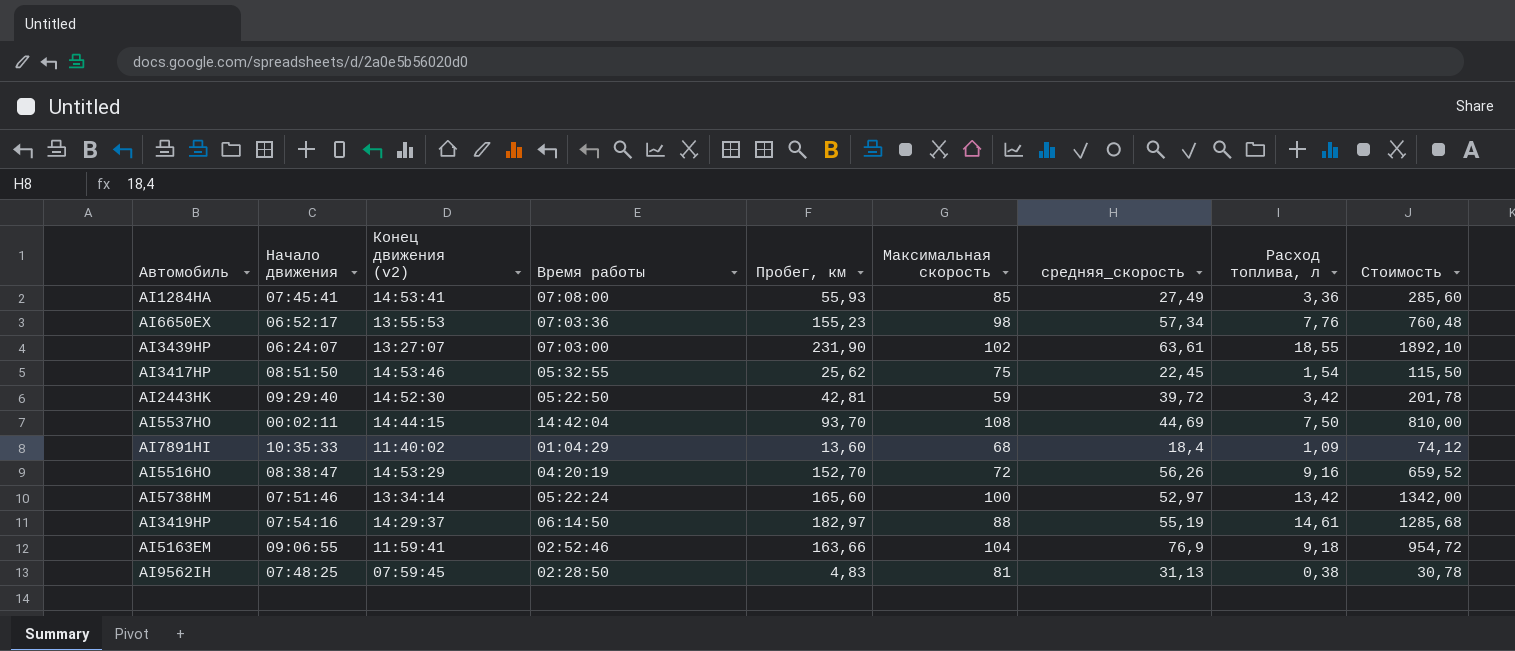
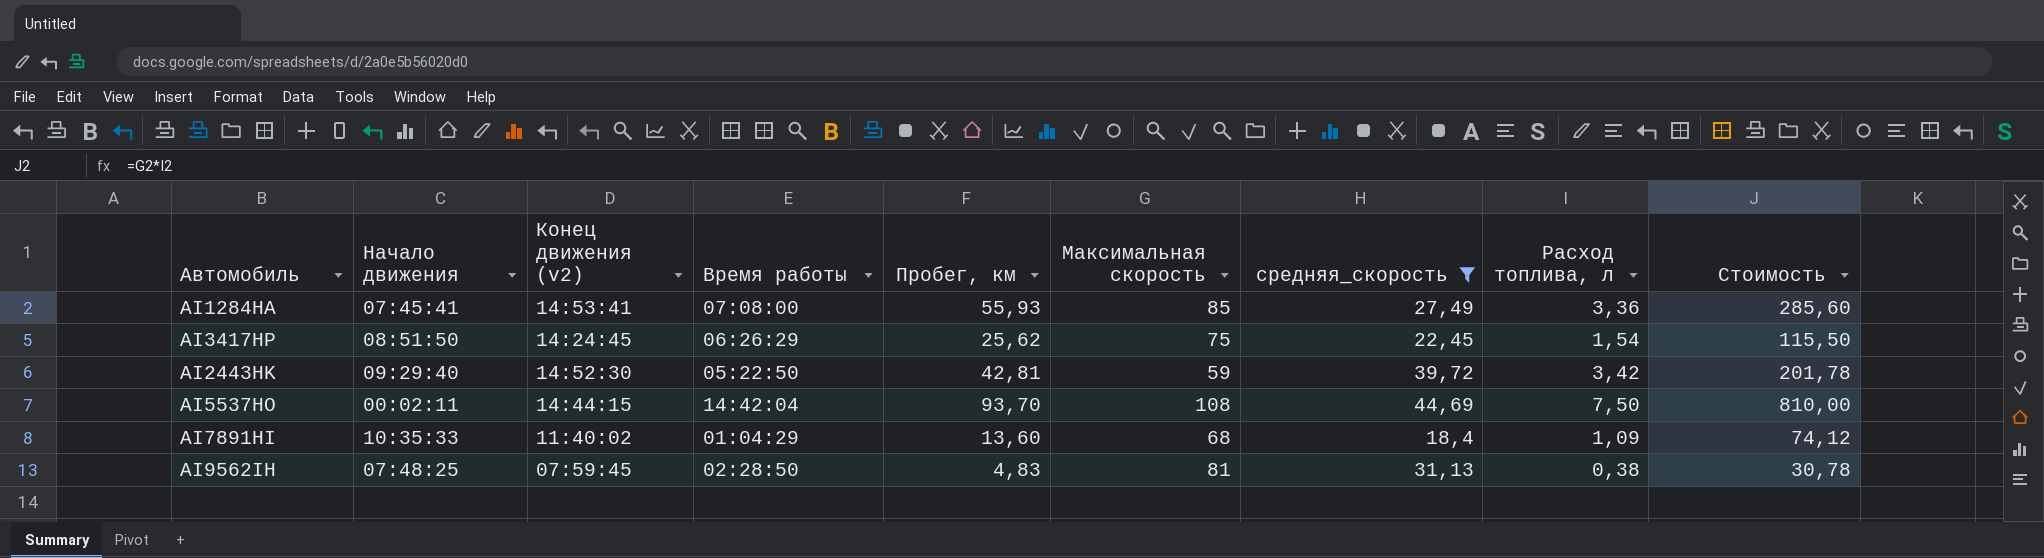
filter: none -> средняя_скорость <= 44,69
AI3417HP | Конец движения (v2): 14:53:46 -> 14:24:45
AI3417HP | Время работы: 05:32:55 -> 06:26:29

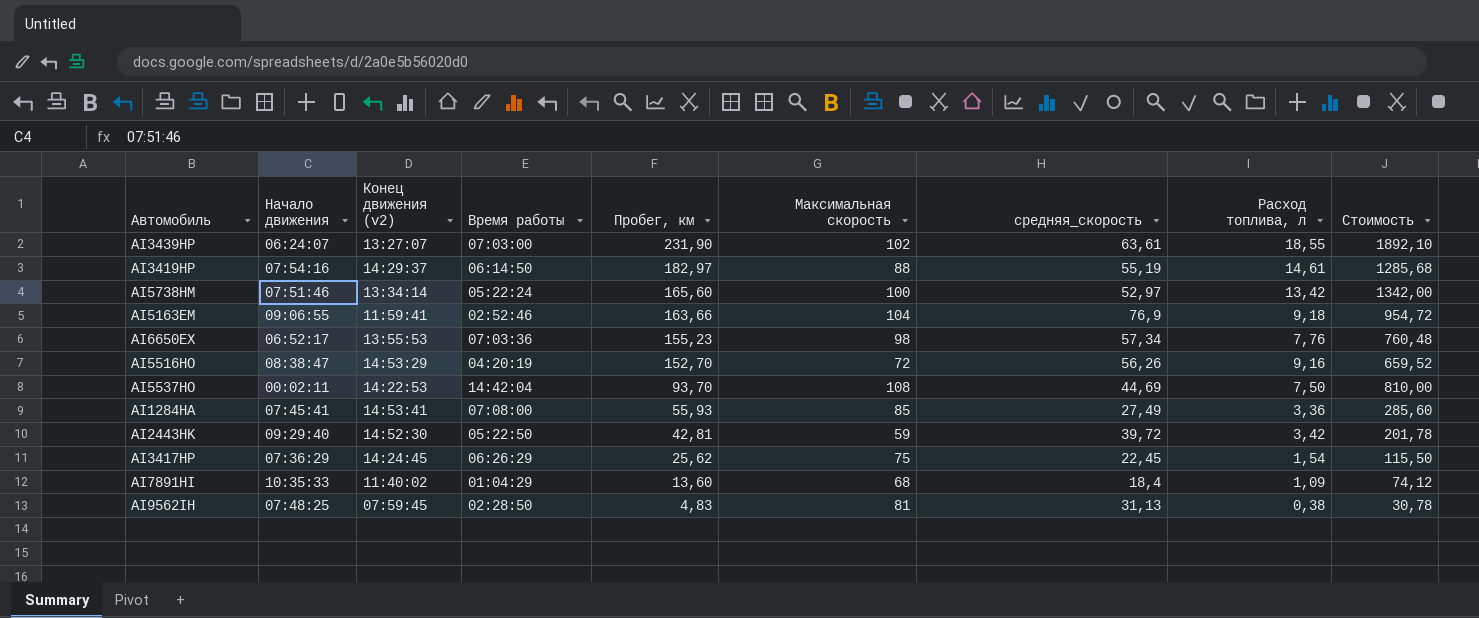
filter: средняя_скорость <= 44,69 -> none
row order: none -> Пробег, км descending
AI5537HO | Конец движения (v2): 14:44:15 -> 14:22:53
AI3417HP | Начало движения: 08:51:50 -> 07:36:29

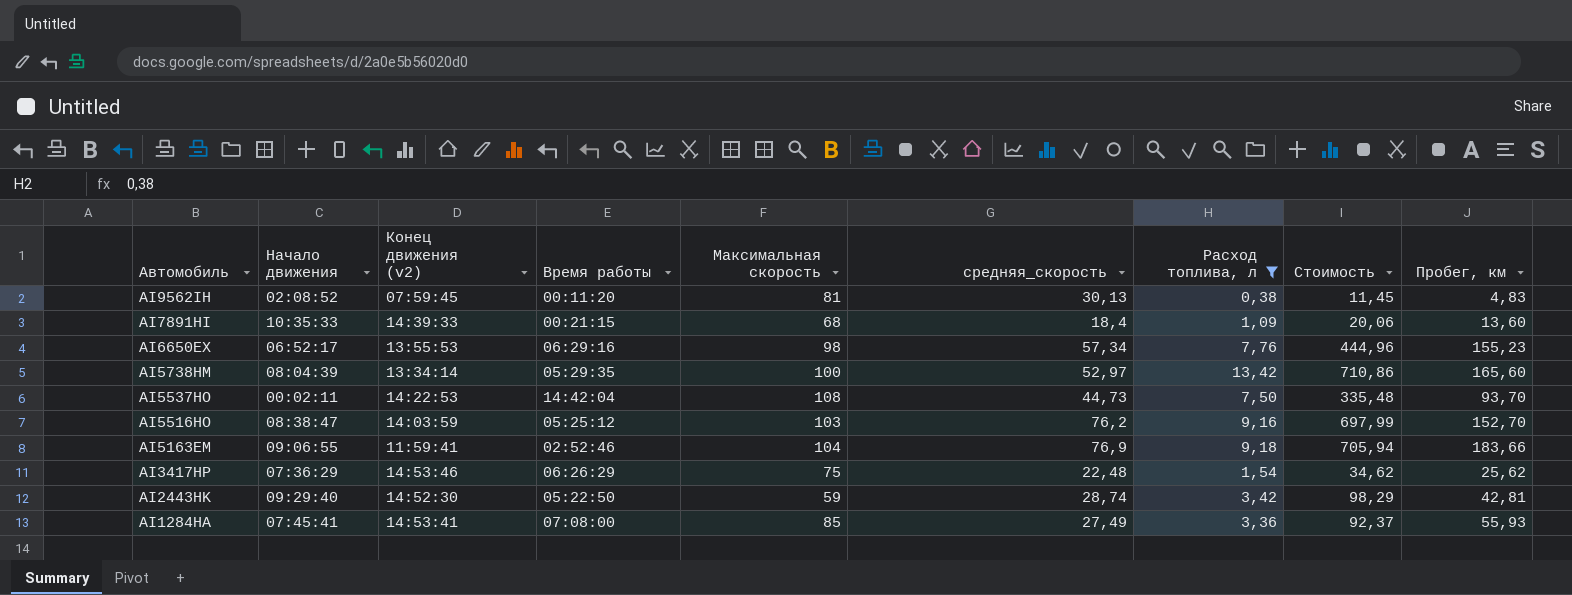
filter: none -> Расход топлива, л <= 13,42
row order: Пробег, км descending -> Автомобиль descending
column Стоимость | formula: [Максимальная скорость] * [Расход топлива, л] -> [средняя_скорость] * [Расход топлива, л]
column Пробег, км | position: 5 -> 9
AI9562IH | Начало движения: 07:48:25 -> 02:08:52
AI9562IH | Время работы: 02:28:50 -> 00:11:20
AI9562IH | средняя_скорость: 31,13 -> 30,13
AI7891HI | Конец движения (v2): 11:40:02 -> 14:39:33
AI7891HI | Время работы: 01:04:29 -> 00:21:15
AI6650EX | Время работы: 07:03:36 -> 06:29:16
AI5738HM | Начало движения: 07:51:46 -> 08:04:39
AI5738HM | Время работы: 05:22:24 -> 05:29:35
AI5537HO | средняя_скорость: 44,69 -> 44,73
AI5516HO | Конец движения (v2): 14:53:29 -> 14:03:59
AI5516HO | Время работы: 04:20:19 -> 05:25:12
AI5516HO | Максимальная скорость: 72 -> 103
AI5516HO | средняя_скорость: 56,26 -> 76,2
AI5163EM | Пробег, км: 163,66 -> 183,66
AI3417HP | Конец движения (v2): 14:24:45 -> 14:53:46
AI3417HP | средняя_скорость: 22,45 -> 22,48
AI2443HK | средняя_скорость: 39,72 -> 28,74

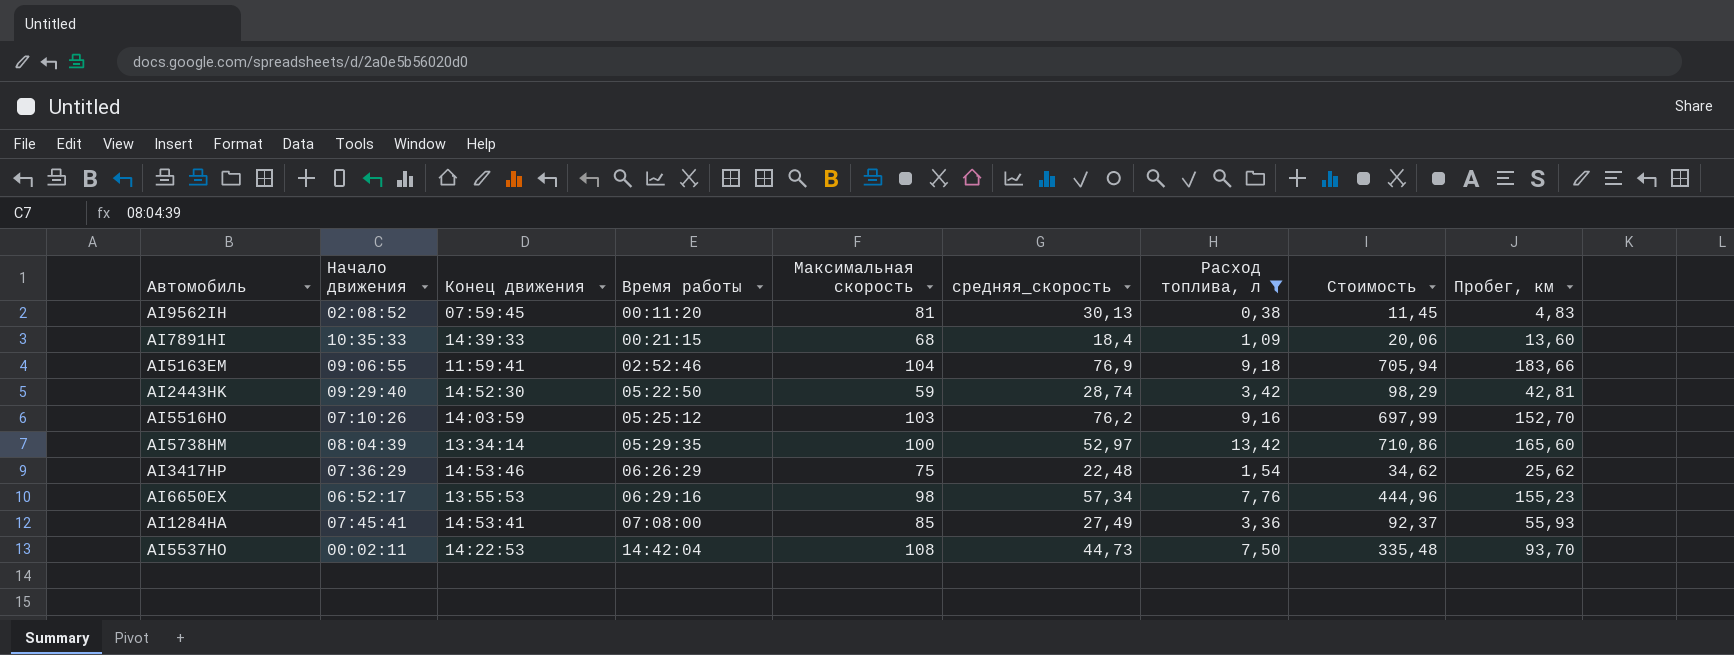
row order: Автомобиль descending -> Время работы ascending
column name: Конец движения (v2) -> Конец движения
AI5516HO | Начало движения: 08:38:47 -> 07:10:26

